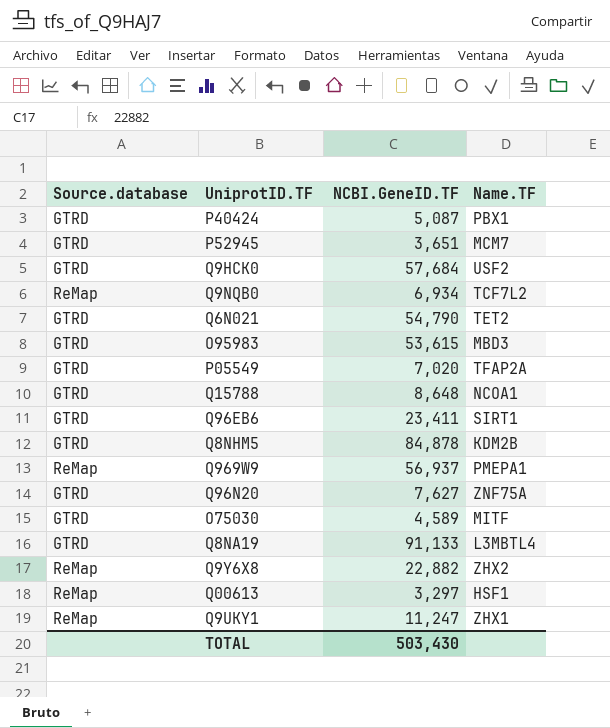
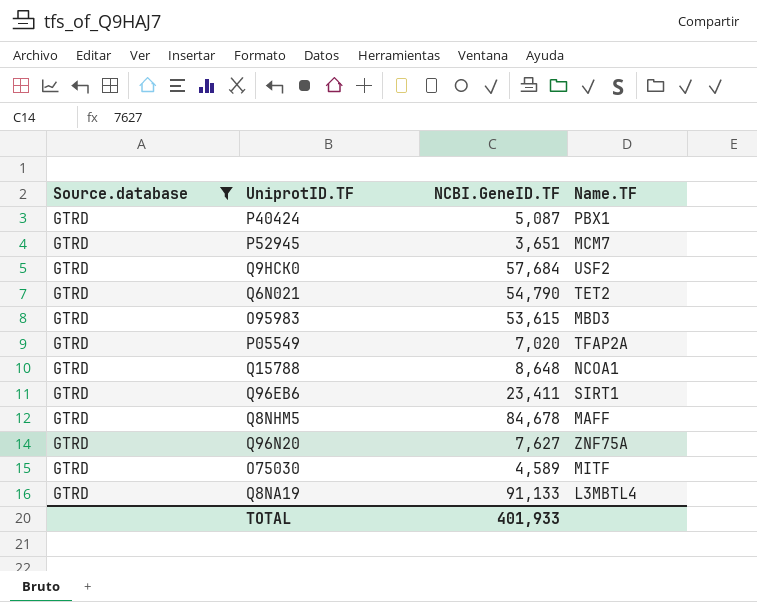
filter: none -> Source.database = GTRD
Q8NHM5 | NCBI.GeneID.TF: 84,878 -> 84,678
Q8NHM5 | Name.TF: KDM2B -> MAFF
TOTAL | NCBI.GeneID.TF: 503,430 -> 401,933

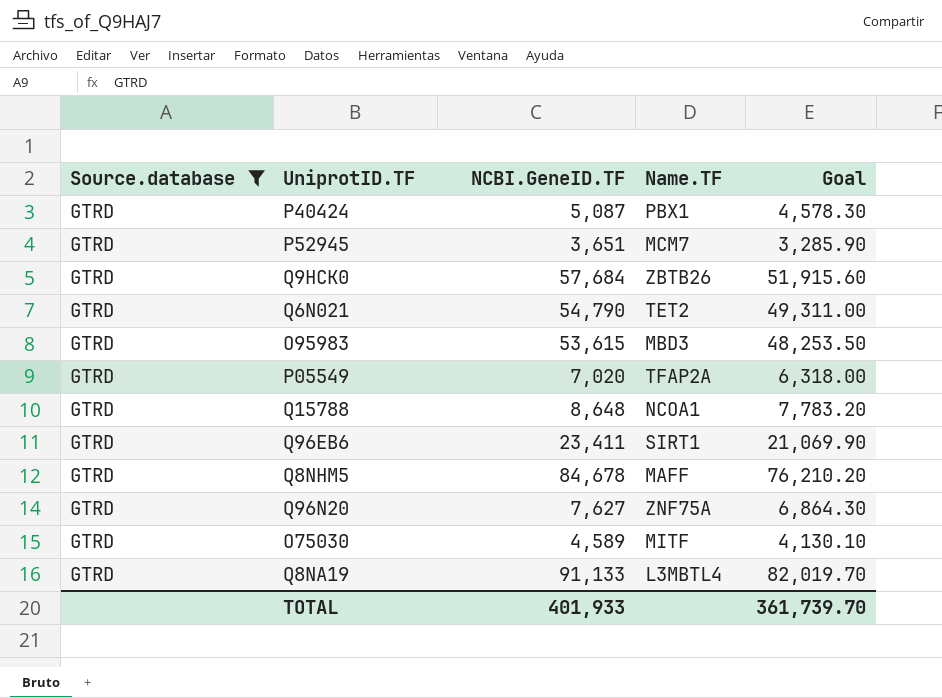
column Goal | formula: none -> [NCBI.GeneID.TF] * 0.9
Q9HCK0 | Name.TF: USF2 -> ZBTB26

